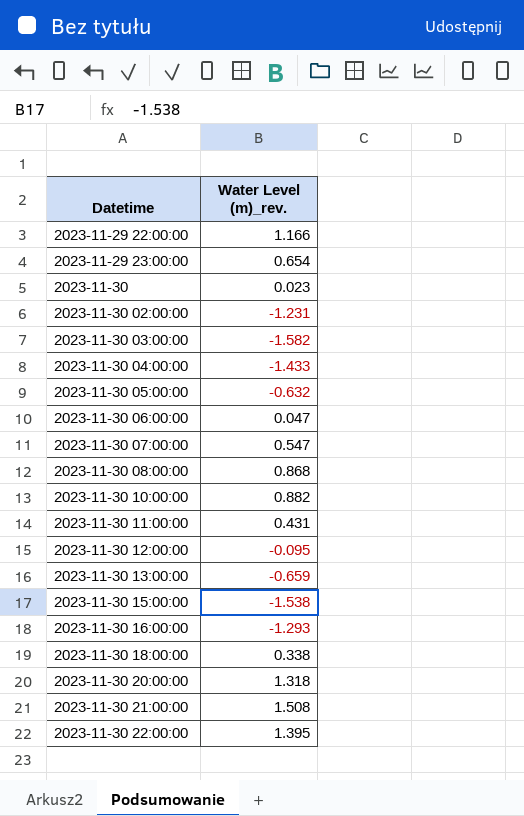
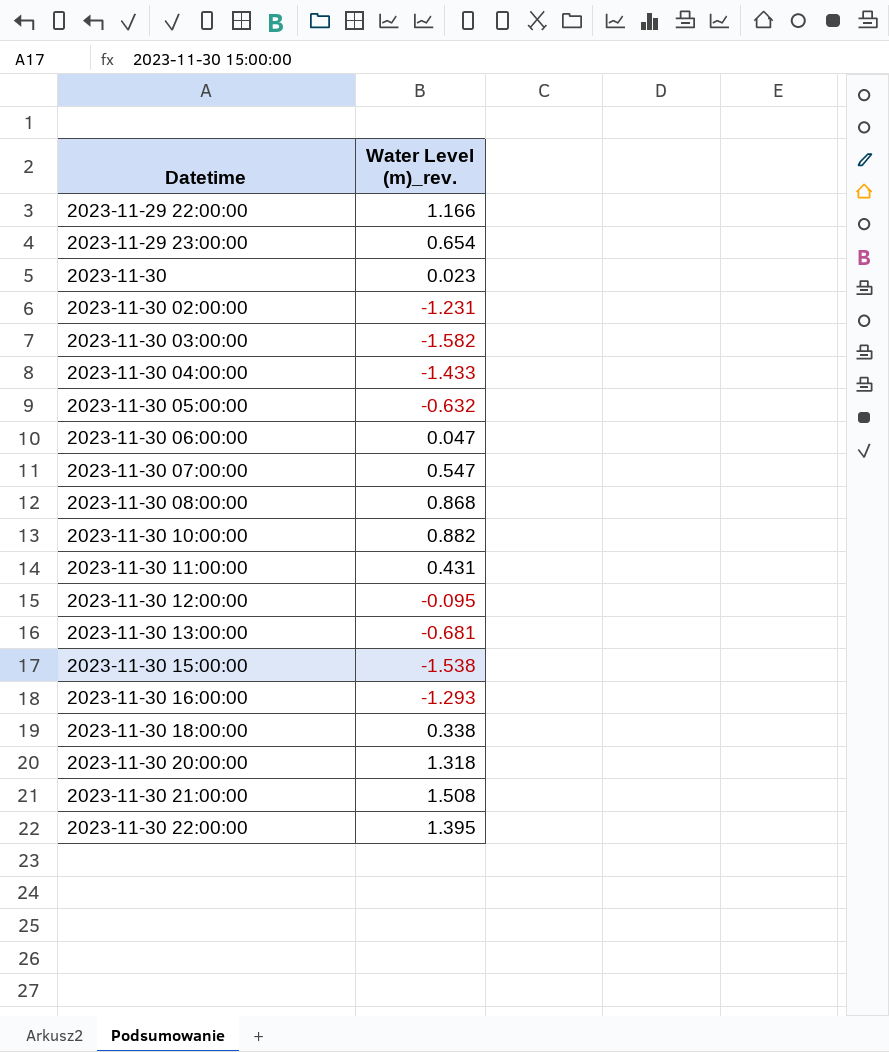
2023-11-30 13:00:00 | Water Level (m)_rev.: -0.659 -> -0.681

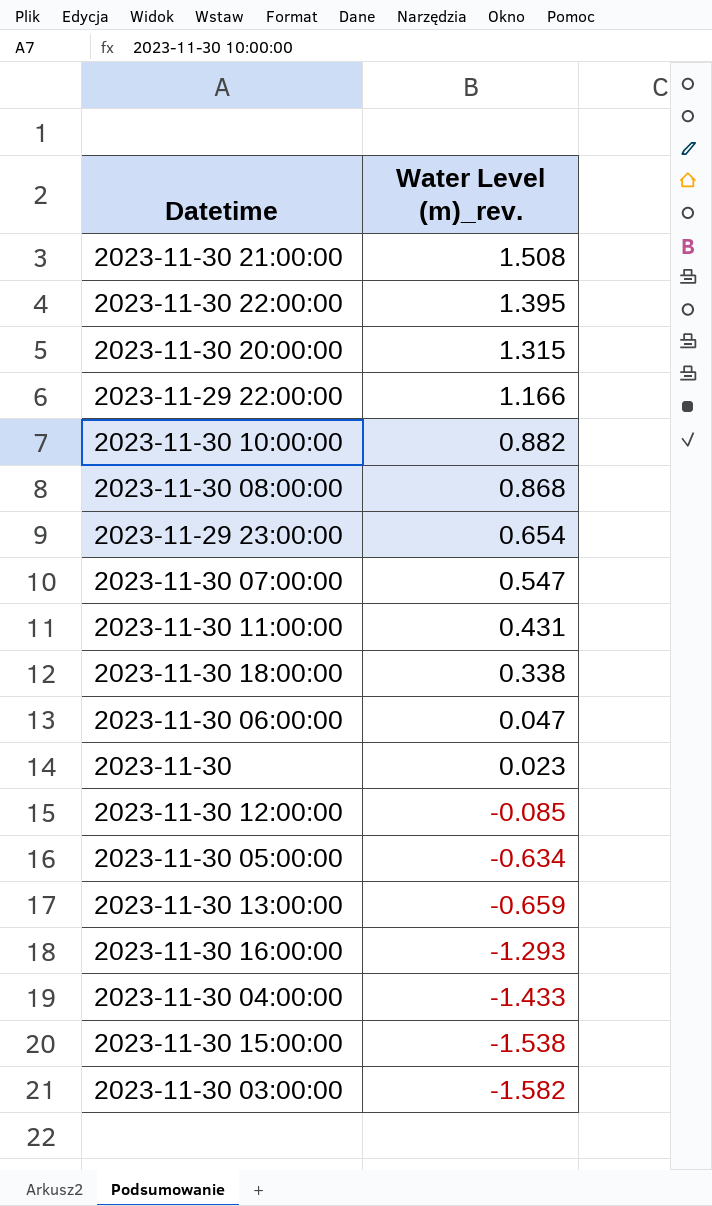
row order: Datetime ascending -> Water Level (m)_rev. descending
row 2023-11-30 02:00:00: -1.231 -> none
2023-11-30 20:00:00 | Water Level (m)_rev.: 1.318 -> 1.315
2023-11-30 12:00:00 | Water Level (m)_rev.: -0.095 -> -0.085
2023-11-30 05:00:00 | Water Level (m)_rev.: -0.632 -> -0.634
2023-11-30 13:00:00 | Water Level (m)_rev.: -0.681 -> -0.659

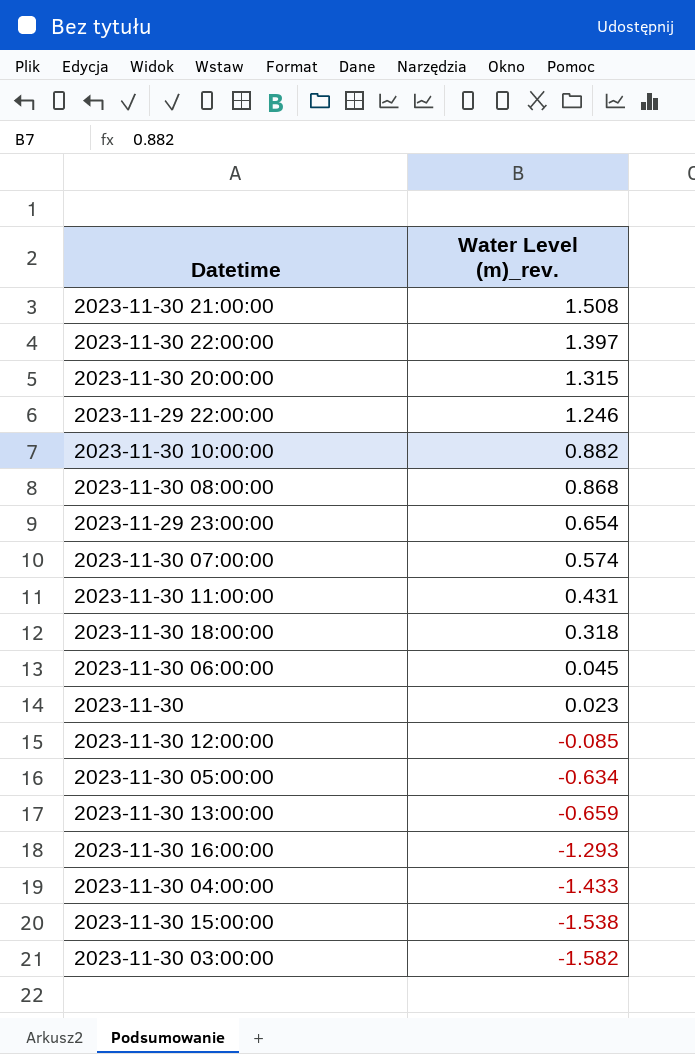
2023-11-30 22:00:00 | Water Level (m)_rev.: 1.395 -> 1.397
2023-11-29 22:00:00 | Water Level (m)_rev.: 1.166 -> 1.246
2023-11-30 07:00:00 | Water Level (m)_rev.: 0.547 -> 0.574
2023-11-30 18:00:00 | Water Level (m)_rev.: 0.338 -> 0.318
2023-11-30 06:00:00 | Water Level (m)_rev.: 0.047 -> 0.045

